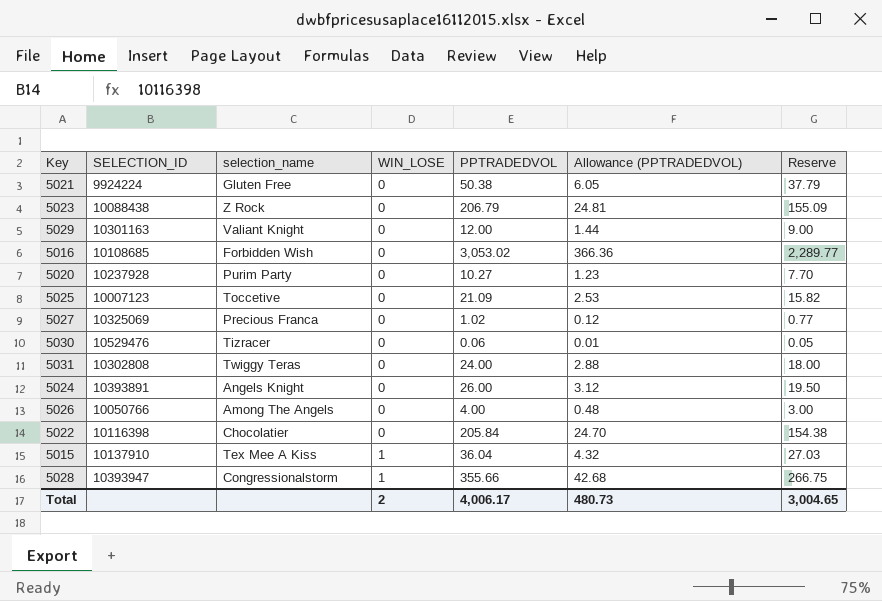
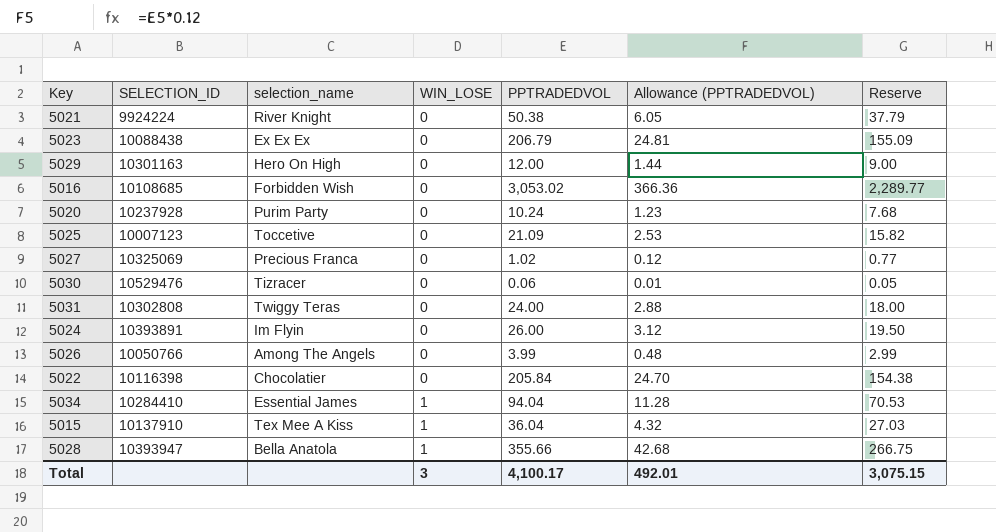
5021 | selection_name: Gluten Free -> River Knight
5023 | selection_name: Z Rock -> Ex Ex Ex
5029 | selection_name: Valiant Knight -> Hero On High
5020 | PPTRADEDVOL: 10.27 -> 10.24
5020 | Reserve: 7.70 -> 7.68
5024 | selection_name: Angels Knight -> Im Flyin
5026 | PPTRADEDVOL: 4.00 -> 3.99
5026 | Reserve: 3.00 -> 2.99
row 5034: none -> 10284410 | Essential James | 1 | 94.04 | 11.28 | 70.53
5028 | selection_name: Congressionalstorm -> Bella Anatola
Total | WIN_LOSE: 2 -> 3
Total | PPTRADEDVOL: 4,006.17 -> 4,100.17
Total | Allowance (PPTRADEDVOL): 480.73 -> 492.01
Total | Reserve: 3,004.65 -> 3,075.15

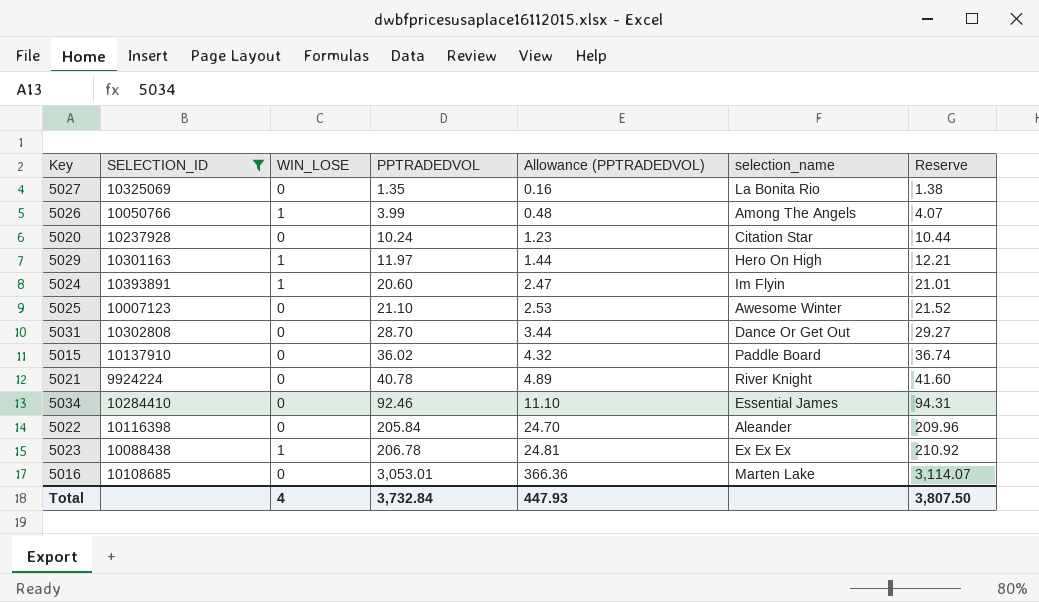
filter: none -> SELECTION_ID <= 10393891
row order: WIN_LOSE ascending -> PPTRADEDVOL ascending
column selection_name | position: 3 -> 6
column Reserve | formula: [PPTRADEDVOL] * 0.75 -> [PPTRADEDVOL] * 1.02
5027 | PPTRADEDVOL: 1.02 -> 1.35
5027 | Allowance (PPTRADEDVOL): 0.12 -> 0.16
5027 | selection_name: Precious Franca -> La Bonita Rio
5026 | WIN_LOSE: 0 -> 1
5020 | selection_name: Purim Party -> Citation Star
5029 | WIN_LOSE: 0 -> 1
5029 | PPTRADEDVOL: 12.00 -> 11.97
5024 | WIN_LOSE: 0 -> 1
5024 | PPTRADEDVOL: 26.00 -> 20.60
5024 | Allowance (PPTRADEDVOL): 3.12 -> 2.47
5025 | PPTRADEDVOL: 21.09 -> 21.10
5025 | selection_name: Toccetive -> Awesome Winter
5031 | PPTRADEDVOL: 24.00 -> 28.70
5031 | Allowance (PPTRADEDVOL): 2.88 -> 3.44
5031 | selection_name: Twiggy Teras -> Dance Or Get Out
5015 | WIN_LOSE: 1 -> 0
5015 | PPTRADEDVOL: 36.04 -> 36.02
5015 | selection_name: Tex Mee A Kiss -> Paddle Board
5021 | PPTRADEDVOL: 50.38 -> 40.78
5021 | Allowance (PPTRADEDVOL): 6.05 -> 4.89
5034 | WIN_LOSE: 1 -> 0
5034 | PPTRADEDVOL: 94.04 -> 92.46
5034 | Allowance (PPTRADEDVOL): 11.28 -> 11.10
5022 | selection_name: Chocolatier -> Aleander
5023 | WIN_LOSE: 0 -> 1
5023 | PPTRADEDVOL: 206.79 -> 206.78
5016 | PPTRADEDVOL: 3,053.02 -> 3,053.01
5016 | selection_name: Forbidden Wish -> Marten Lake
Total | WIN_LOSE: 3 -> 4
Total | PPTRADEDVOL: 4,100.17 -> 3,732.84
Total | Allowance (PPTRADEDVOL): 492.01 -> 447.93
Total | Reserve: 3,075.15 -> 3,807.50

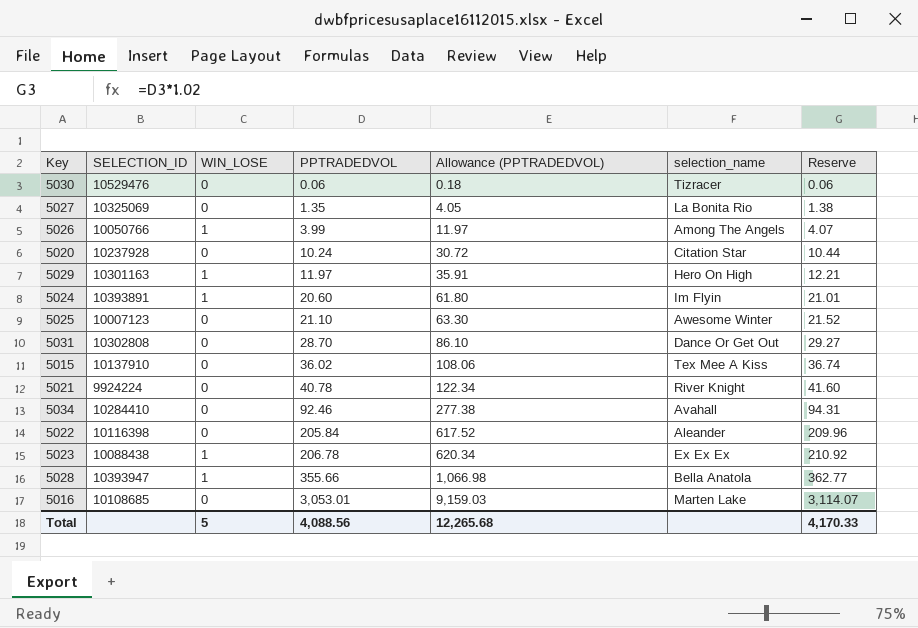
filter: SELECTION_ID <= 10393891 -> none
column Allowance (PPTRADEDVOL) | formula: [PPTRADEDVOL] * 0.12 -> [PPTRADEDVOL] * 3
5015 | selection_name: Paddle Board -> Tex Mee A Kiss
5034 | selection_name: Essential James -> Avahall
Total | WIN_LOSE: 4 -> 5
Total | PPTRADEDVOL: 3,732.84 -> 4,088.56
Total | Allowance (PPTRADEDVOL): 447.93 -> 12,265.68
Total | Reserve: 3,807.50 -> 4,170.33

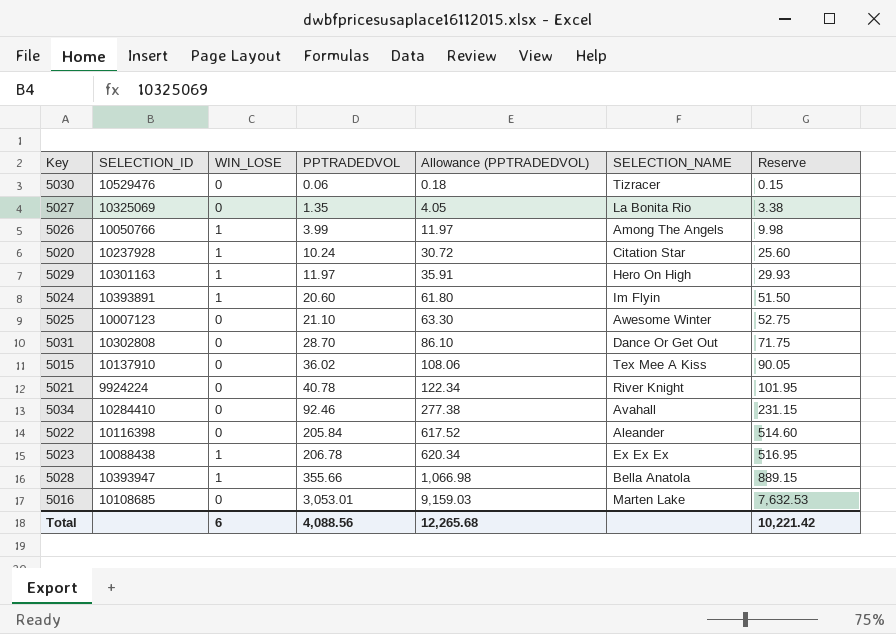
column name: selection_name -> SELECTION_NAME
column Reserve | formula: [PPTRADEDVOL] * 1.02 -> [PPTRADEDVOL] * 2.5
5020 | WIN_LOSE: 0 -> 1
Total | WIN_LOSE: 5 -> 6
Total | Reserve: 4,170.33 -> 10,221.42

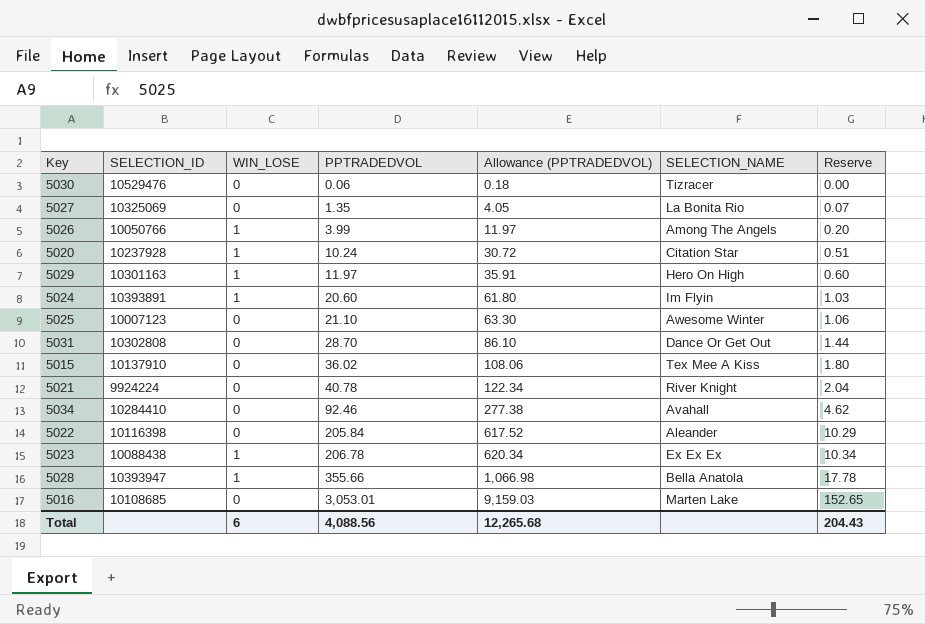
column Reserve | formula: [PPTRADEDVOL] * 2.5 -> [PPTRADEDVOL] * 0.05
Total | Reserve: 10,221.42 -> 204.43

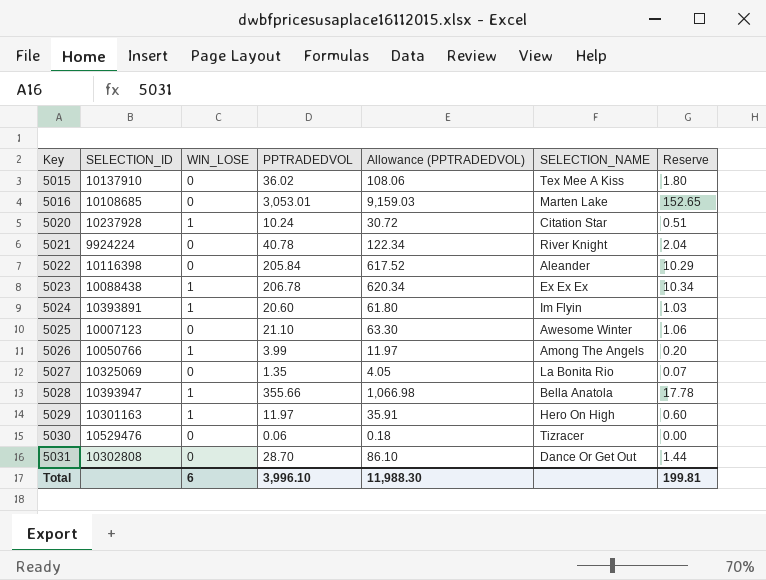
row order: PPTRADEDVOL ascending -> Key ascending
row 5034: 10284410 | 0 | 92.46 | 277.38 | Avahall | 4.62 -> none
Total | PPTRADEDVOL: 4,088.56 -> 3,996.10
Total | Allowance (PPTRADEDVOL): 12,265.68 -> 11,988.30
Total | Reserve: 204.43 -> 199.81

